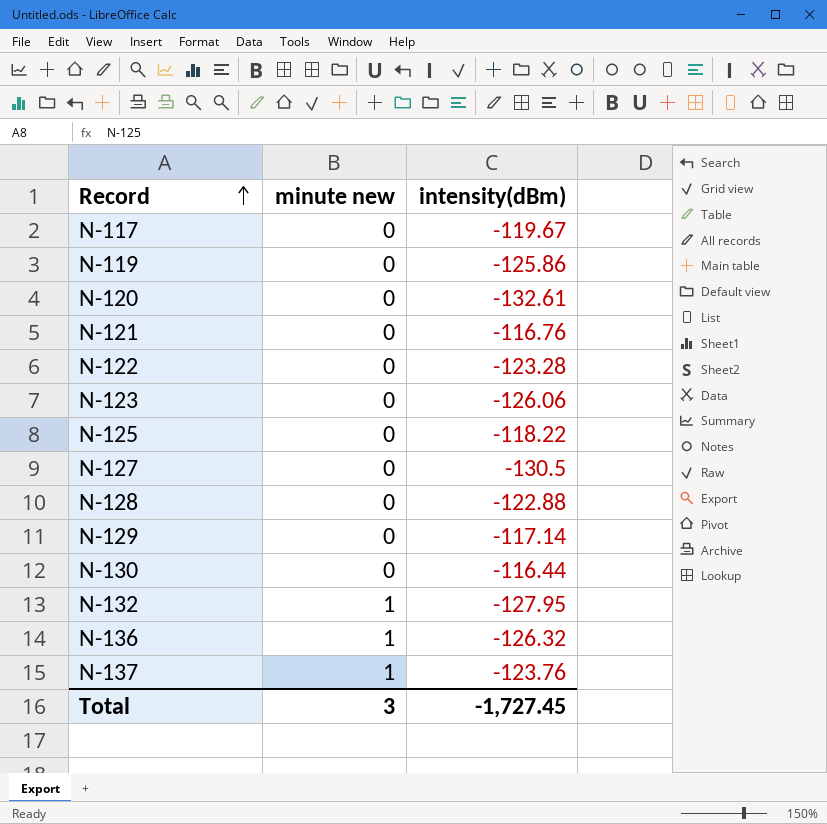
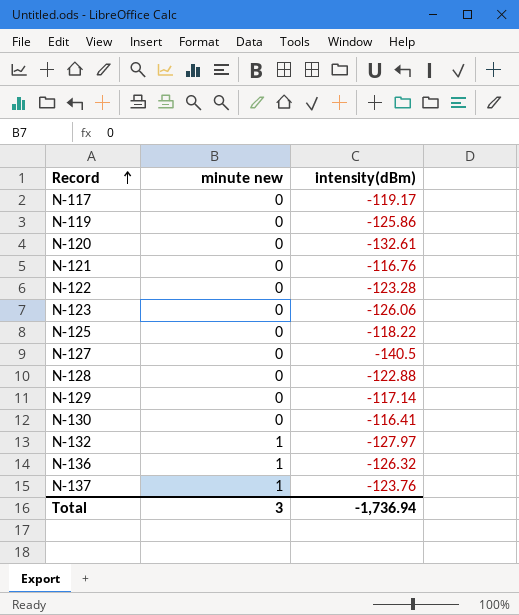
N-117 | intensity(dBm): -119.67 -> -119.17
N-127 | intensity(dBm): -130.5 -> -140.5
N-130 | intensity(dBm): -116.44 -> -116.41
N-132 | intensity(dBm): -127.95 -> -127.97
Total | intensity(dBm): -1,727.45 -> -1,736.94

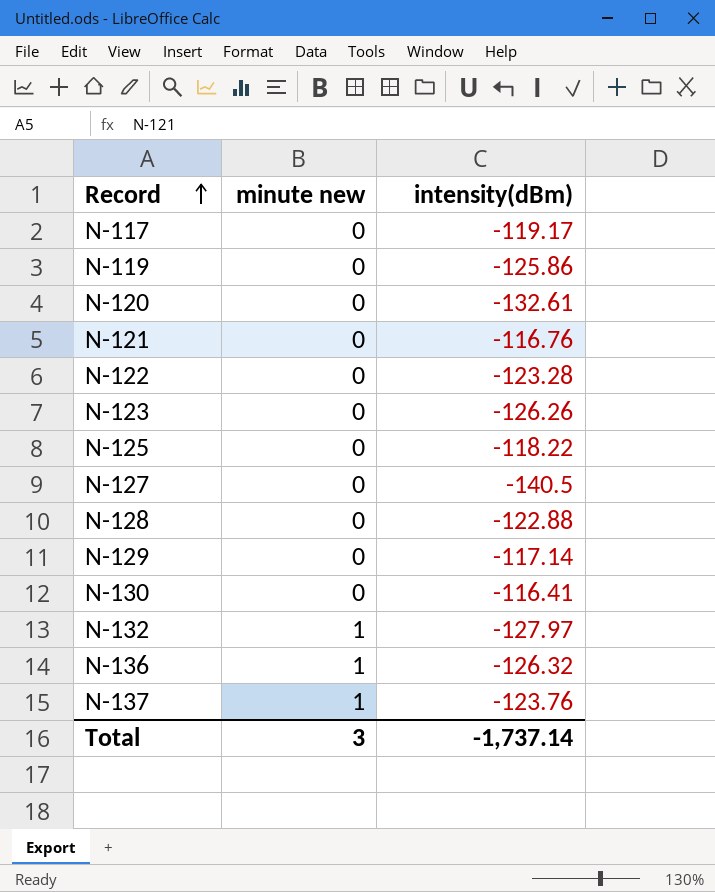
N-123 | intensity(dBm): -126.06 -> -126.26
Total | intensity(dBm): -1,736.94 -> -1,737.14

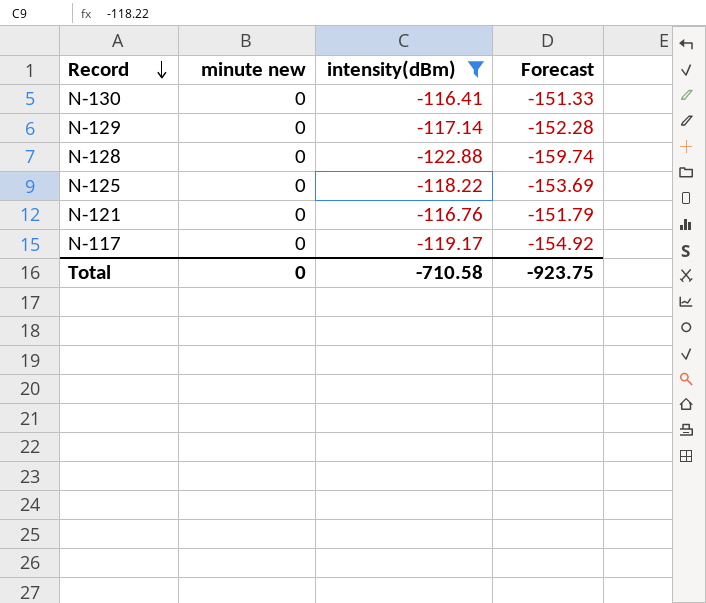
filter: none -> intensity(dBm) >= -122.88
row order: Record ascending -> Record descending
column Forecast | formula: none -> [intensity(dBm)] * 1.3
Total | minute new: 3 -> 0
Total | intensity(dBm): -1,737.14 -> -710.58

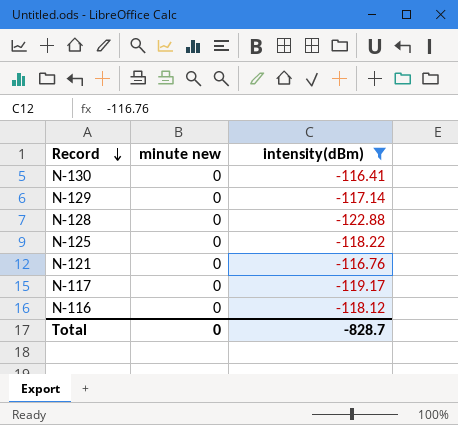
column Forecast | formula: [intensity(dBm)] * 1.3 -> none
row N-116: none -> 0 | -118.12
Total | intensity(dBm): -710.58 -> -828.7

